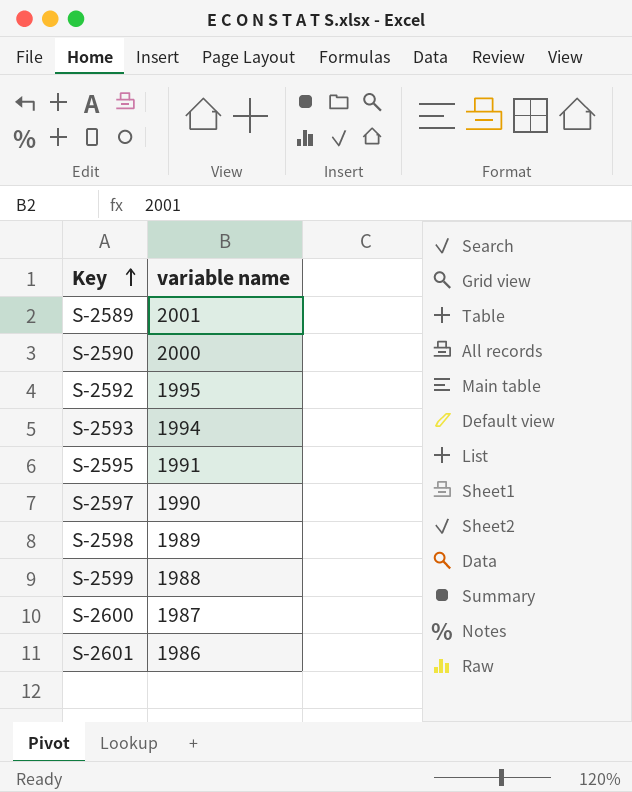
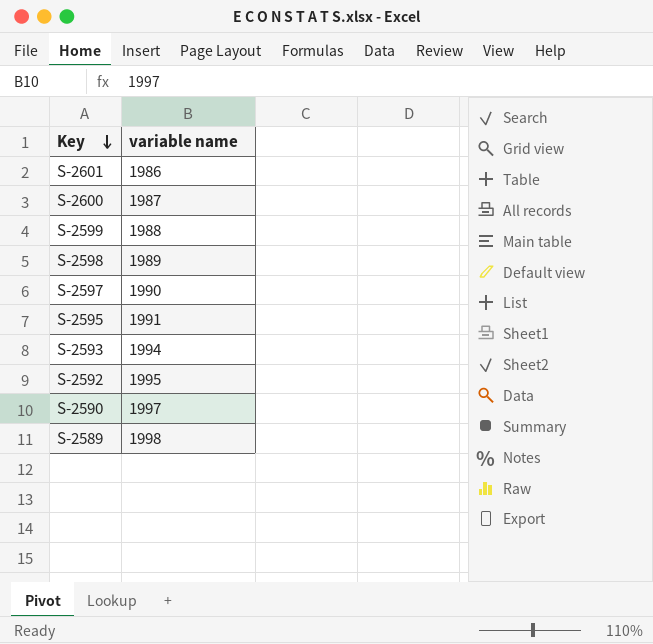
row order: Key ascending -> Key descending
S-2590 | variable name: 2000 -> 1997
S-2589 | variable name: 2001 -> 1998

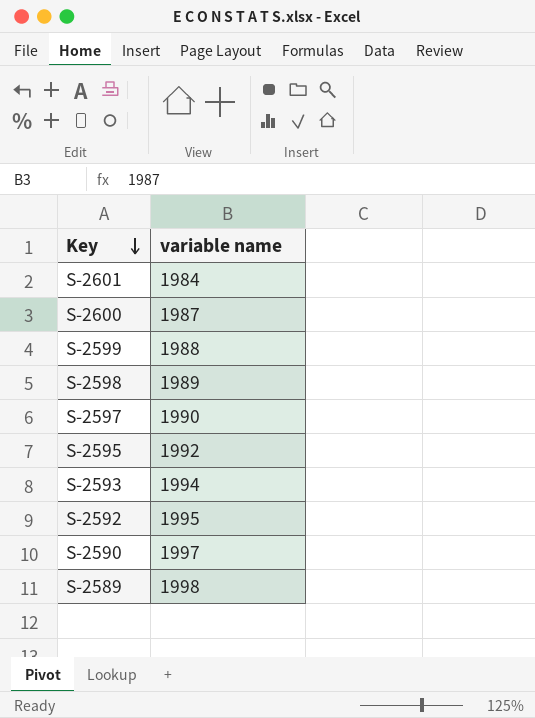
S-2601 | variable name: 1986 -> 1984
S-2595 | variable name: 1991 -> 1992

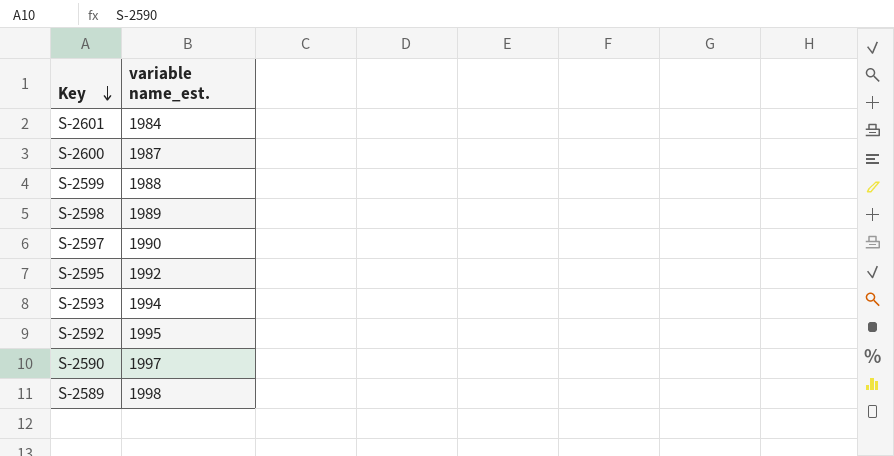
column name: variable name -> variable name_est.

